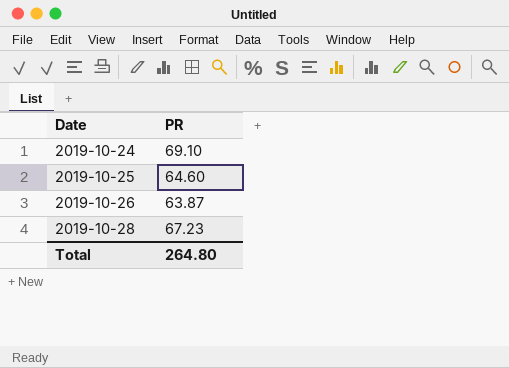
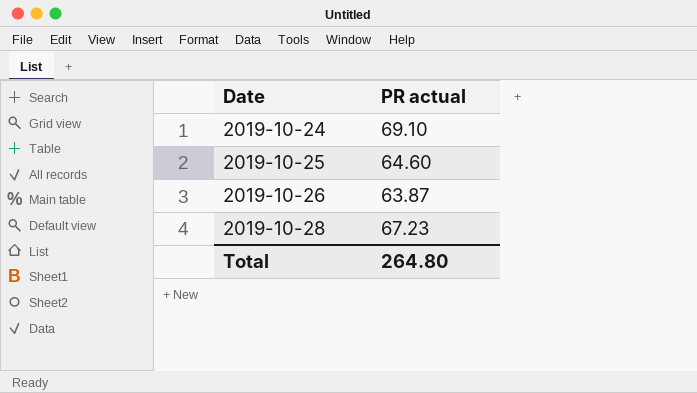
column name: PR -> PR actual

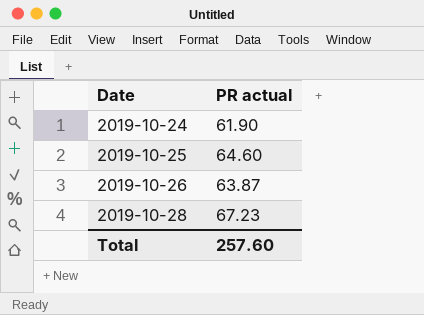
2019-10-24 | PR actual: 69.10 -> 61.90
Total | PR actual: 264.80 -> 257.60

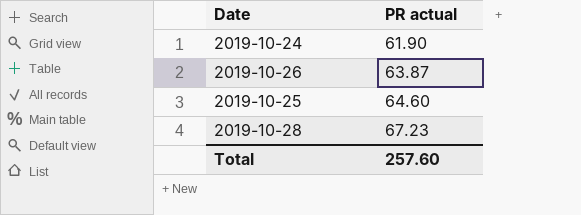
row order: Date ascending -> PR actual ascending

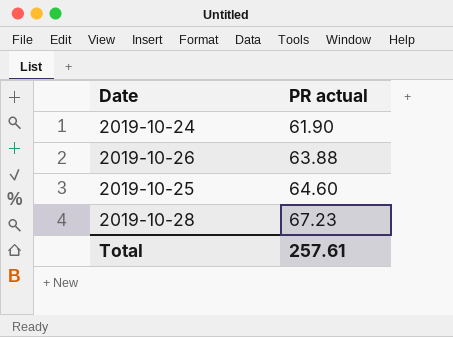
2019-10-26 | PR actual: 63.87 -> 63.88
Total | PR actual: 257.60 -> 257.61

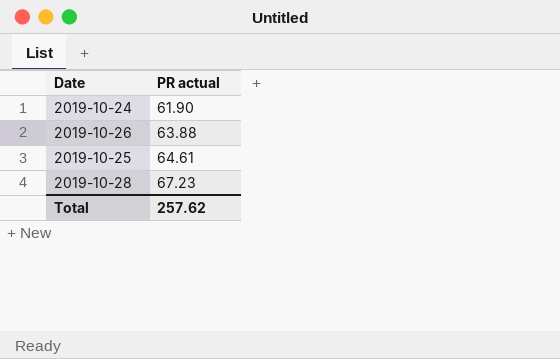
2019-10-25 | PR actual: 64.60 -> 64.61
Total | PR actual: 257.61 -> 257.62

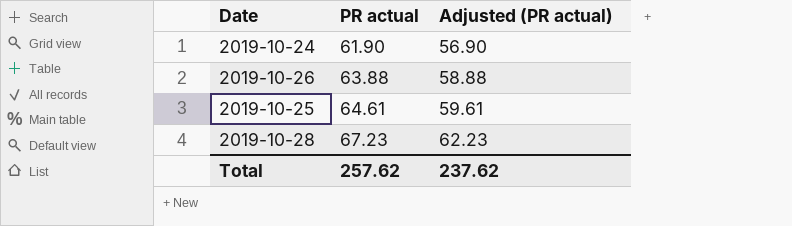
column Adjusted (PR actual) | formula: none -> [PR actual] - 5

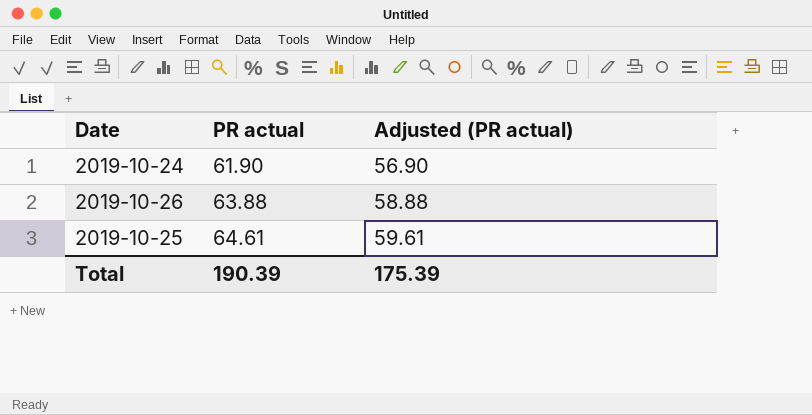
row 2019-10-28: 67.23 | 62.23 -> none
Total | PR actual: 257.62 -> 190.39
Total | Adjusted (PR actual): 237.62 -> 175.39

